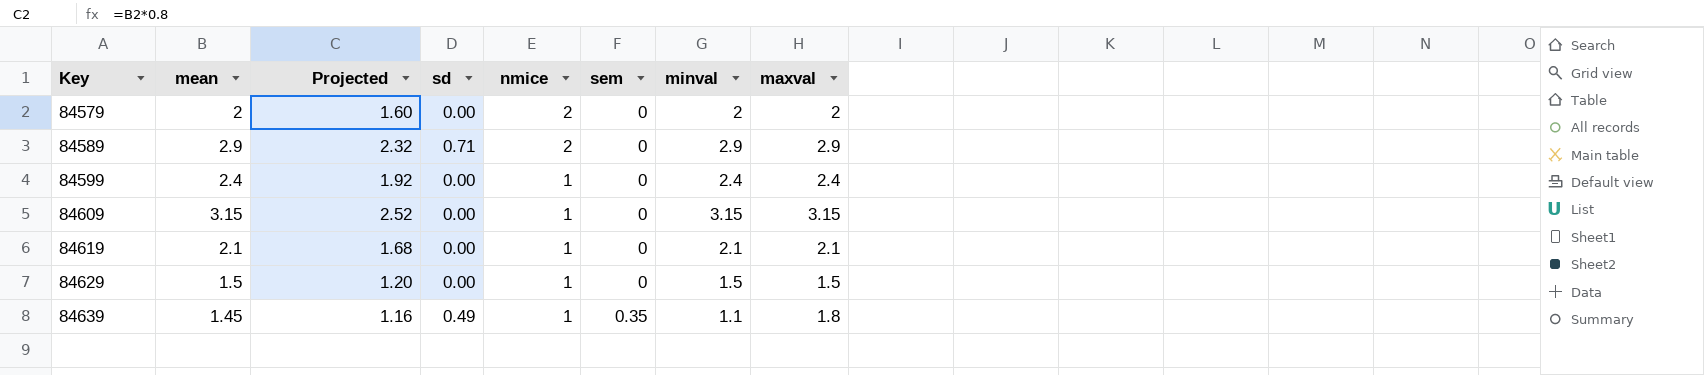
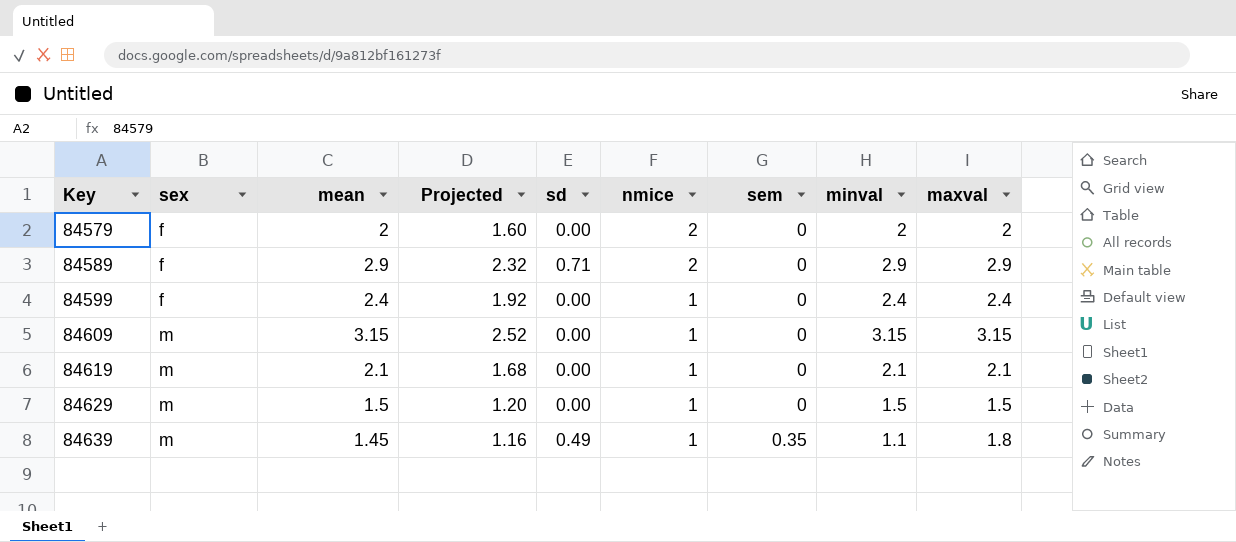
column sex | position: none -> 2

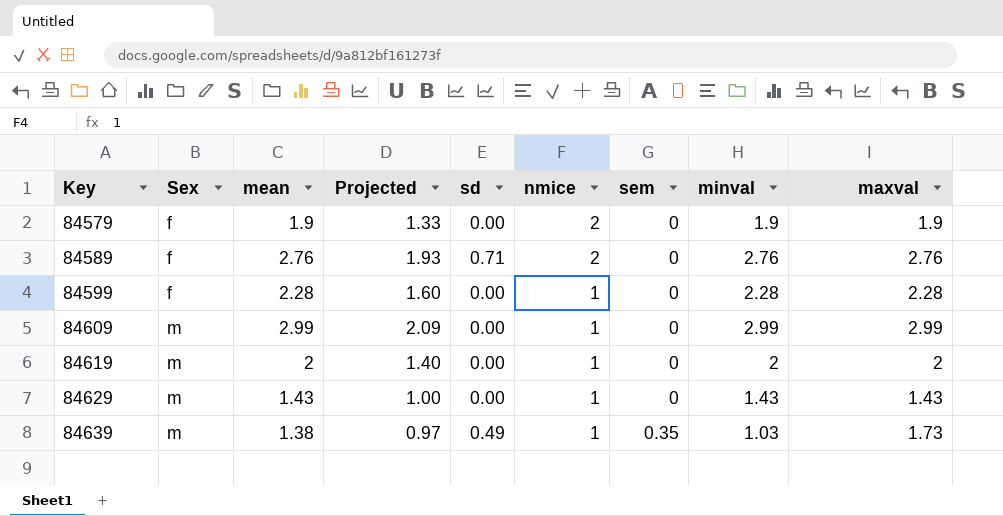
column name: sex -> Sex
column Projected | formula: [mean] * 0.8 -> [mean] * 0.7
84579 | mean: 2 -> 1.9
84579 | minval: 2 -> 1.9
84579 | maxval: 2 -> 1.9
84589 | mean: 2.9 -> 2.76
84589 | minval: 2.9 -> 2.76
84589 | maxval: 2.9 -> 2.76
84599 | mean: 2.4 -> 2.28
84599 | minval: 2.4 -> 2.28
84599 | maxval: 2.4 -> 2.28
84609 | mean: 3.15 -> 2.99
84609 | minval: 3.15 -> 2.99
84609 | maxval: 3.15 -> 2.99
84619 | mean: 2.1 -> 2
84619 | minval: 2.1 -> 2
84619 | maxval: 2.1 -> 2
84629 | mean: 1.5 -> 1.43
84629 | minval: 1.5 -> 1.43
84629 | maxval: 1.5 -> 1.43
84639 | mean: 1.45 -> 1.38
84639 | minval: 1.1 -> 1.03
84639 | maxval: 1.8 -> 1.73

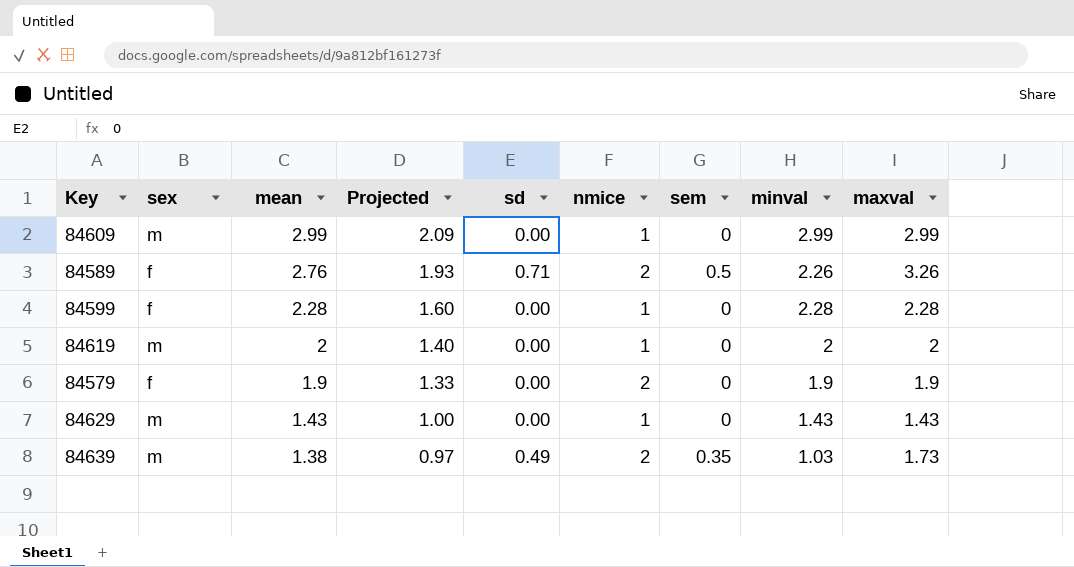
row order: Key ascending -> mean descending
column name: Sex -> sex
84589 | sem: 0 -> 0.5
84589 | minval: 2.76 -> 2.26
84589 | maxval: 2.76 -> 3.26
84639 | nmice: 1 -> 2

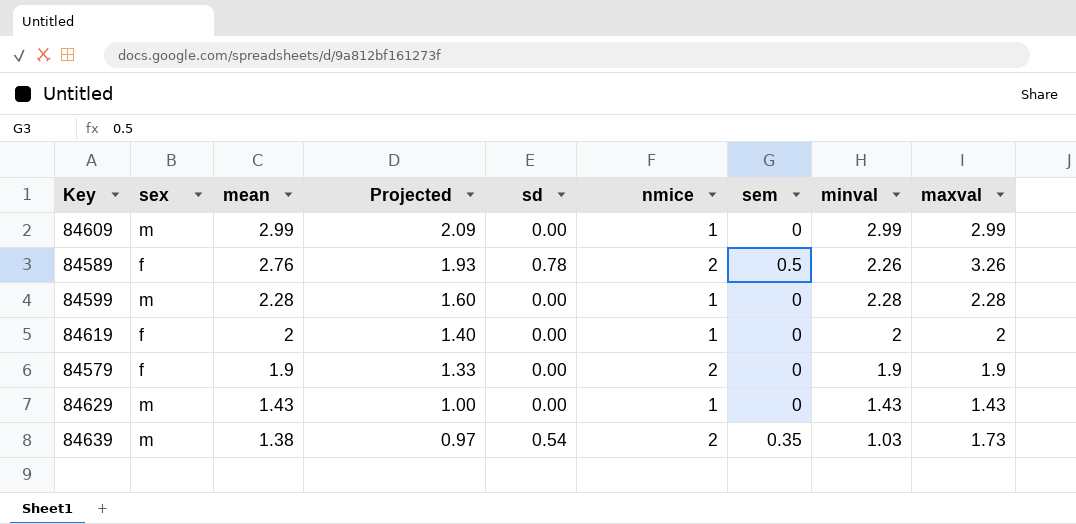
84589 | sd: 0.71 -> 0.78
84599 | sex: f -> m
84619 | sex: m -> f
84639 | sd: 0.49 -> 0.54

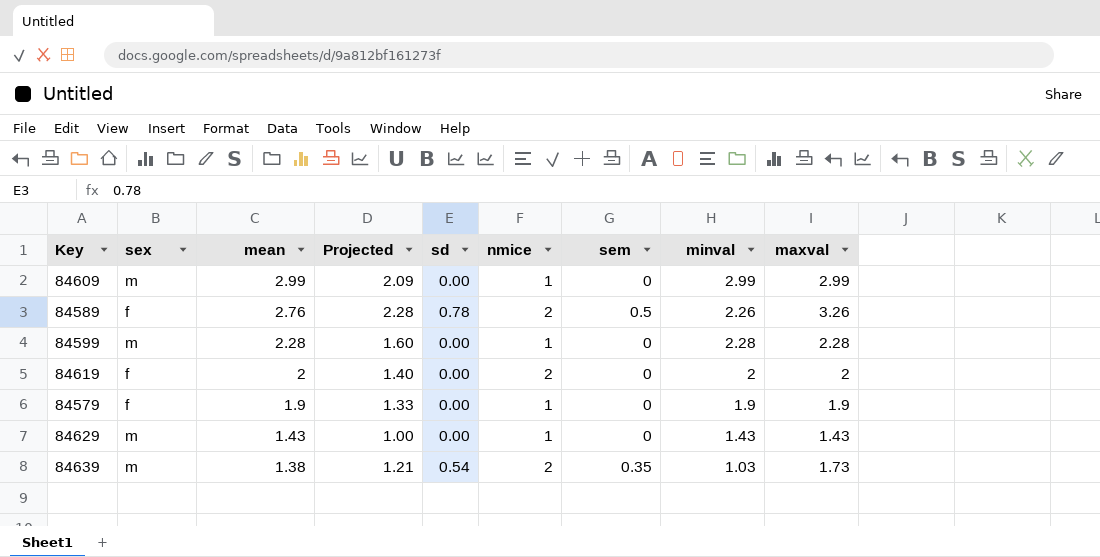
column Projected | formula: [mean] * 0.7 -> [maxval] * 0.7
84619 | nmice: 1 -> 2
84579 | nmice: 2 -> 1

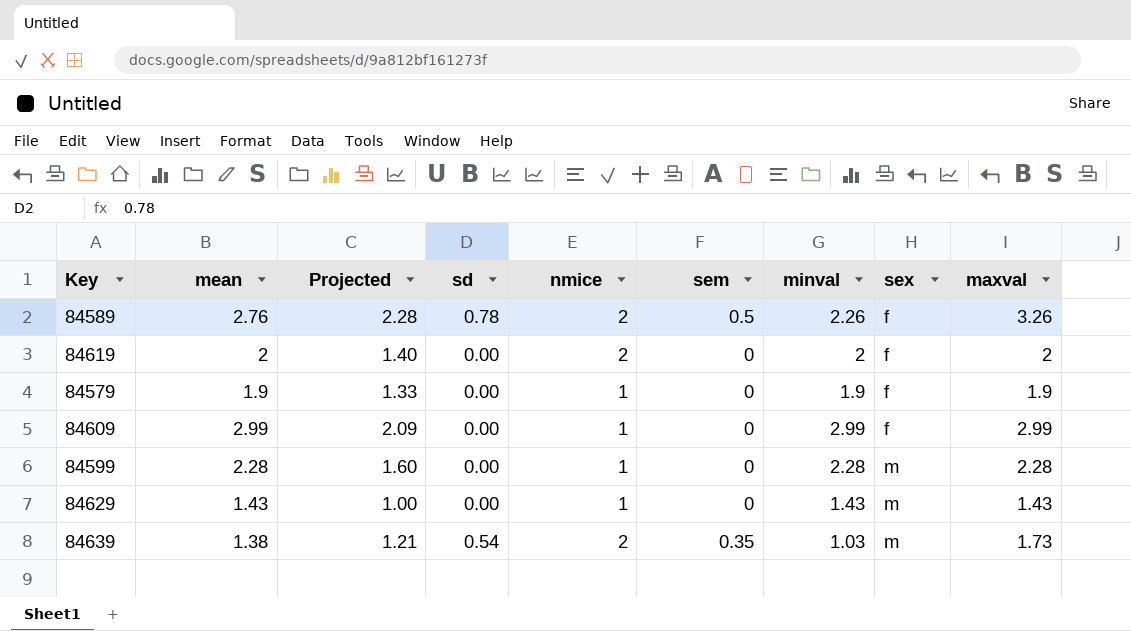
row order: mean descending -> sex ascending
column sex | position: 2 -> 8
84609 | sex: m -> f

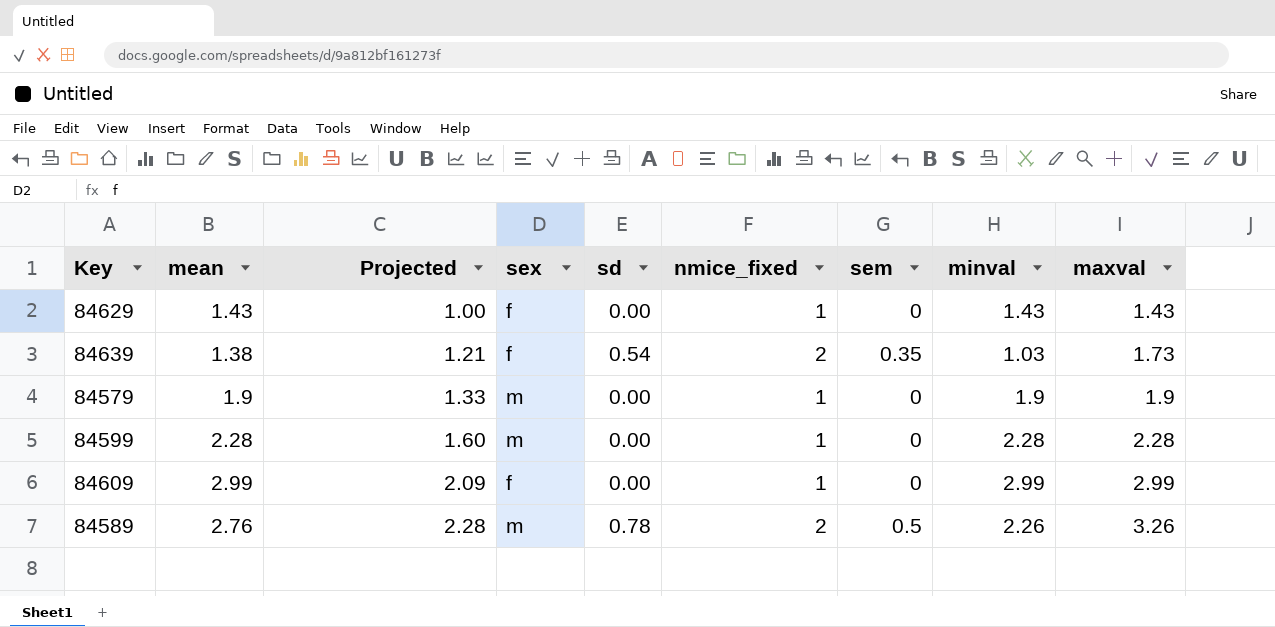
row order: sex ascending -> Projected ascending
column sex | position: 8 -> 4
column name: nmice -> nmice_fixed
row 84619: 2 | 1.40 | 0.00 | 2 | 0 | 2 | f | 2 -> none
84629 | sex: m -> f
84639 | sex: m -> f
84579 | sex: f -> m
84589 | sex: f -> m

